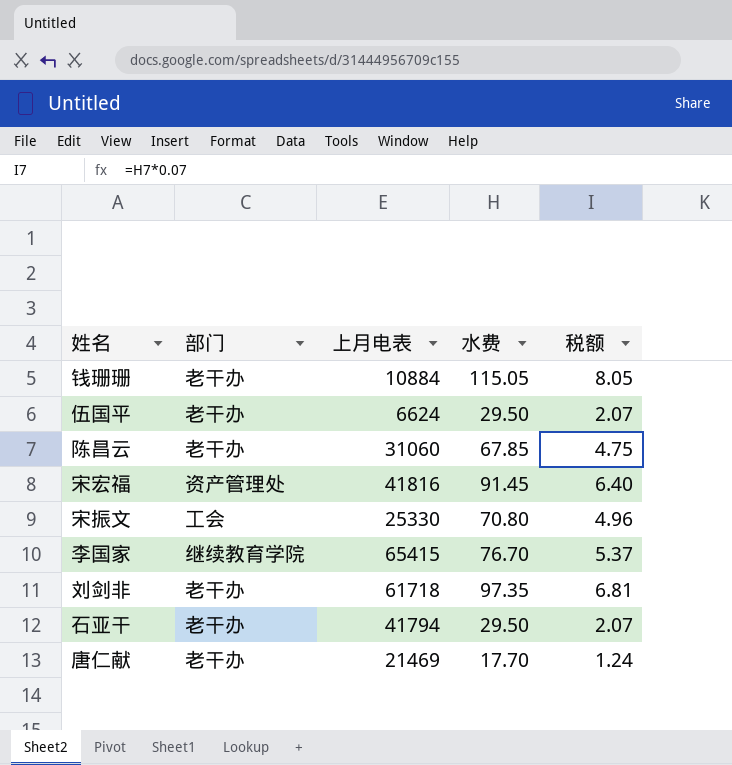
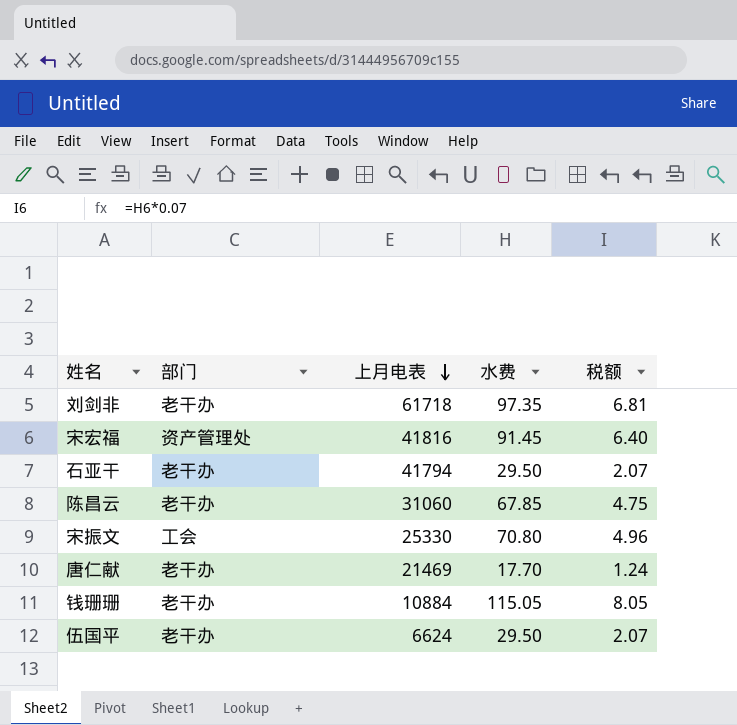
row order: none -> 上月电表 descending
row 李国家: 继续教育学院 | 65415 | 76.70 | 5.37 -> none

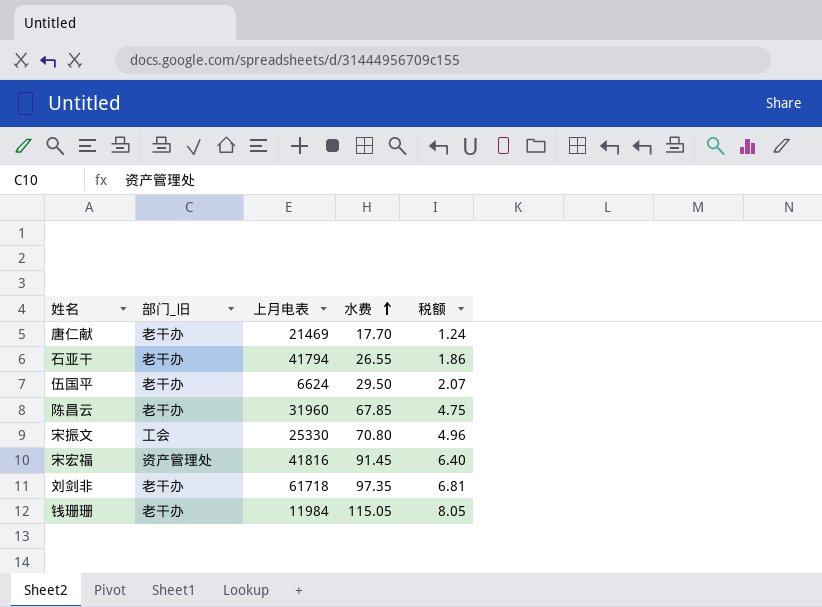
row order: 上月电表 descending -> 水费 ascending
column name: 部门 -> 部门_旧
石亚干 | 水费: 29.50 -> 26.55
石亚干 | 税额: 2.07 -> 1.86
陈昌云 | 上月电表: 31060 -> 31960
钱珊珊 | 上月电表: 10884 -> 11984

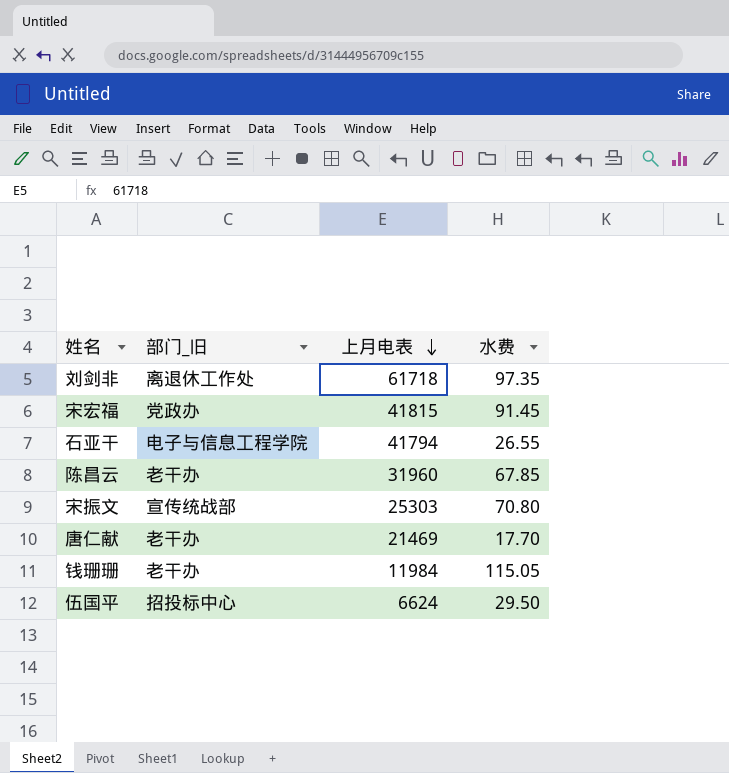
row order: 水费 ascending -> 上月电表 descending
column 税额 | formula: [水费] * 0.07 -> none
刘剑非 | 部门_旧: 老干办 -> 离退休工作处
宋宏福 | 部门_旧: 资产管理处 -> 党政办
宋宏福 | 上月电表: 41816 -> 41815
石亚干 | 部门_旧: 老干办 -> 电子与信息工程学院
宋振文 | 部门_旧: 工会 -> 宣传统战部
宋振文 | 上月电表: 25330 -> 25303
伍国平 | 部门_旧: 老干办 -> 招投标中心

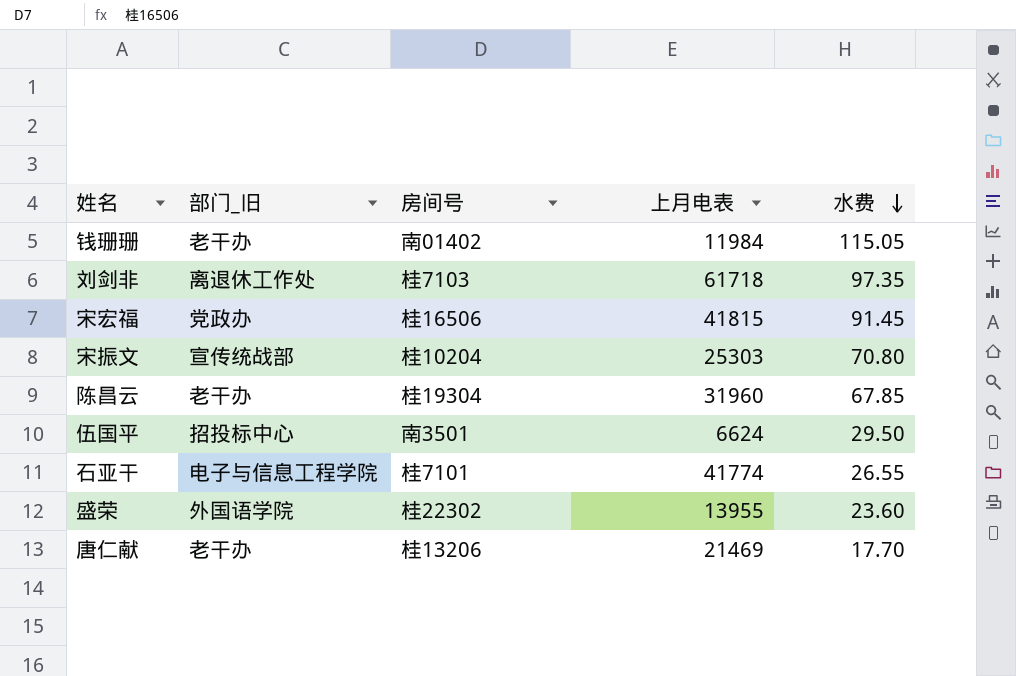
row order: 上月电表 descending -> 水费 descending
column 房间号 | position: none -> 3
石亚干 | 上月电表: 41794 -> 41774
row 盛荣: none -> 外国语学院 | 桂22302 | 13955 | 23.60

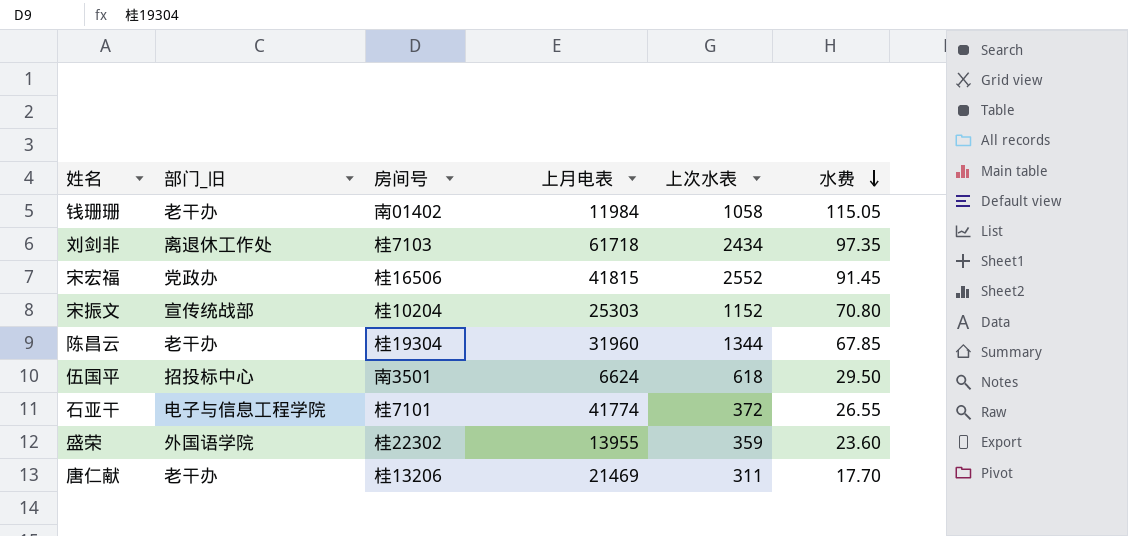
column 上次水表 | position: none -> 5

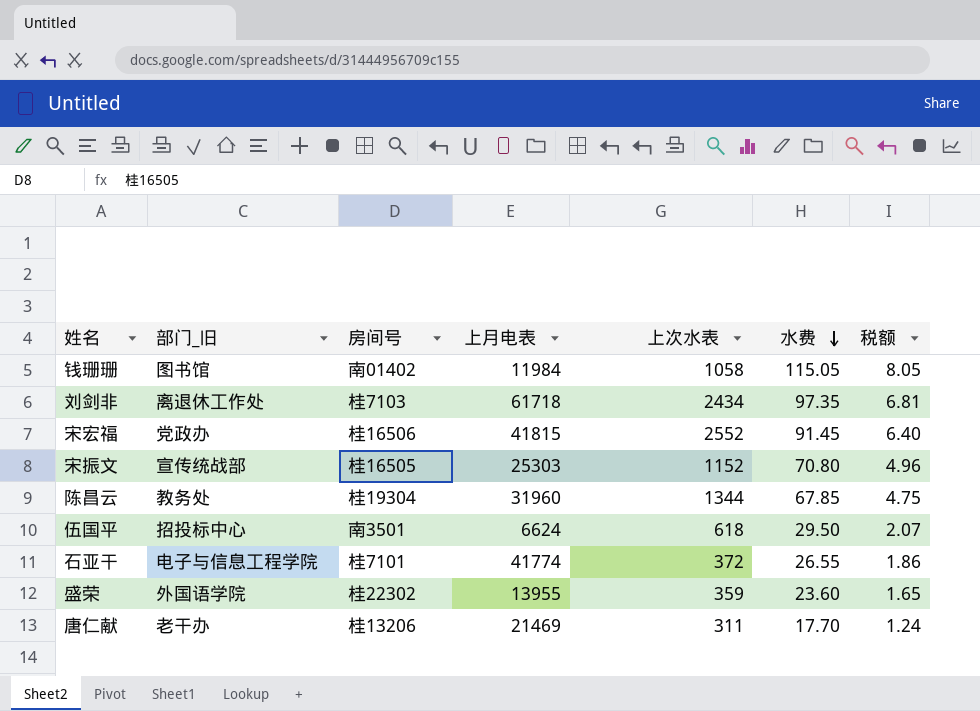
column 税额 | formula: none -> [水费] * 0.07
钱珊珊 | 部门_旧: 老干办 -> 图书馆
宋振文 | 房间号: 桂10204 -> 桂16505
陈昌云 | 部门_旧: 老干办 -> 教务处

